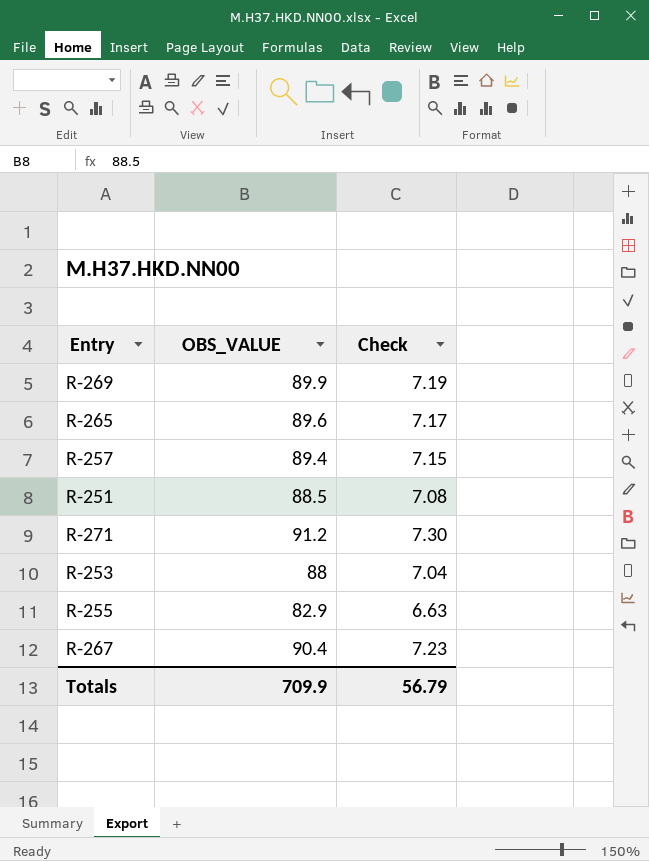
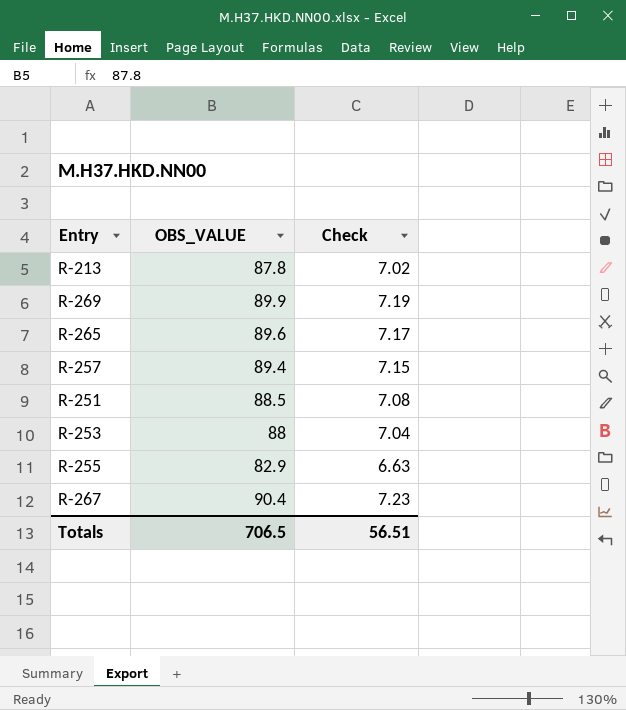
row R-271: 91.2 | 7.30 -> none
row R-213: none -> 87.8 | 7.02
Totals | OBS_VALUE: 709.9 -> 706.5
Totals | Check: 56.79 -> 56.51

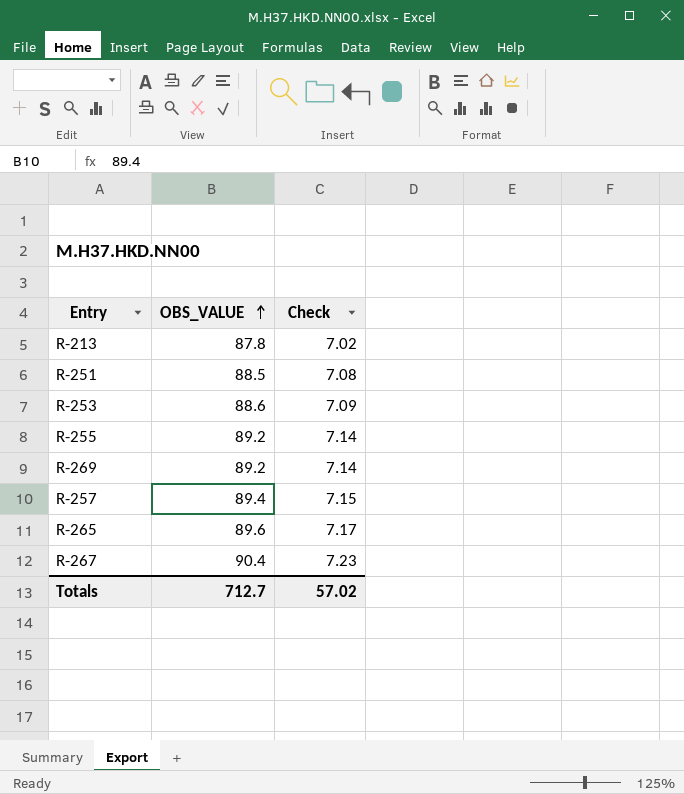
row order: none -> OBS_VALUE ascending
R-253 | OBS_VALUE: 88 -> 88.6
R-253 | Check: 7.04 -> 7.09
R-255 | OBS_VALUE: 82.9 -> 89.2
R-255 | Check: 6.63 -> 7.14
R-269 | OBS_VALUE: 89.9 -> 89.2
R-269 | Check: 7.19 -> 7.14
Totals | OBS_VALUE: 706.5 -> 712.7
Totals | Check: 56.51 -> 57.02

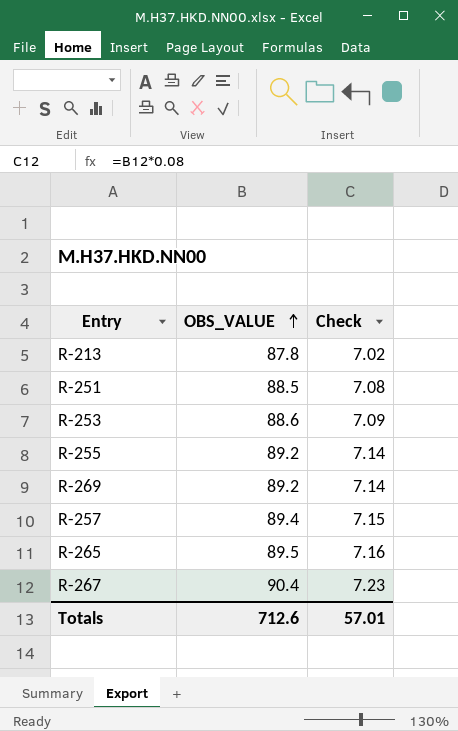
R-265 | OBS_VALUE: 89.6 -> 89.5
R-265 | Check: 7.17 -> 7.16
Totals | OBS_VALUE: 712.7 -> 712.6
Totals | Check: 57.02 -> 57.01

